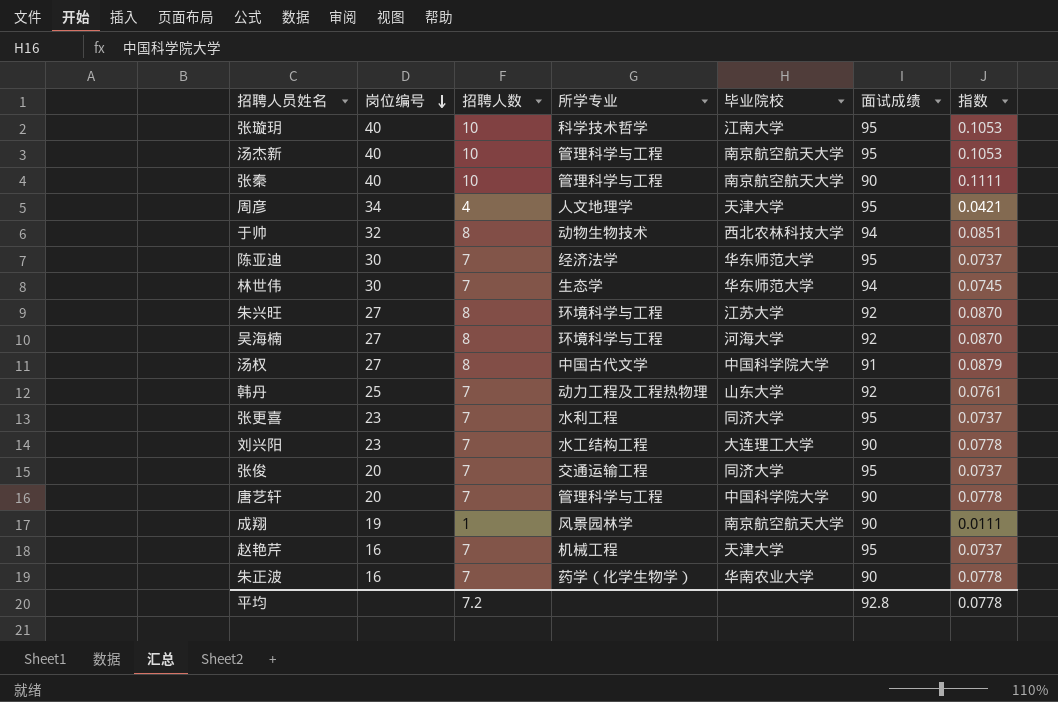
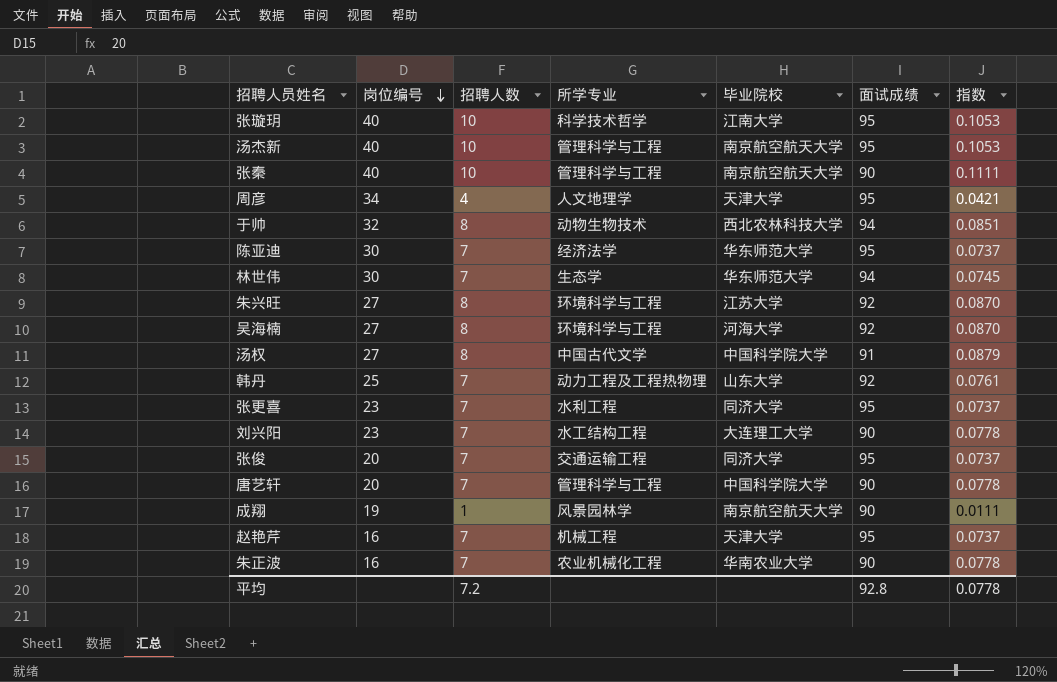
朱正波 | 所学专业: 药学（化学生物学） -> 农业机械化工程

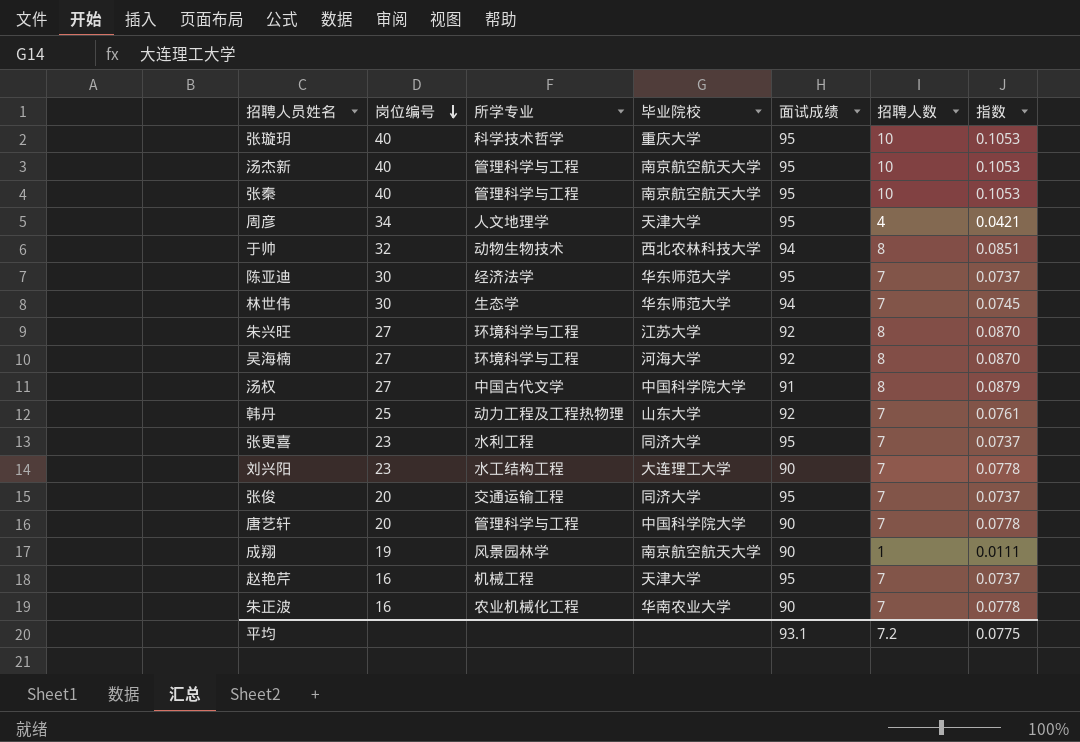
column 招聘人数 | position: 3 -> 6
张璇玥 | 毕业院校: 江南大学 -> 重庆大学
张秦 | 面试成绩: 90 -> 95
张秦 | 指数: 0.1111 -> 0.1053
平均 | 面试成绩: 92.8 -> 93.1
平均 | 指数: 0.0778 -> 0.0775

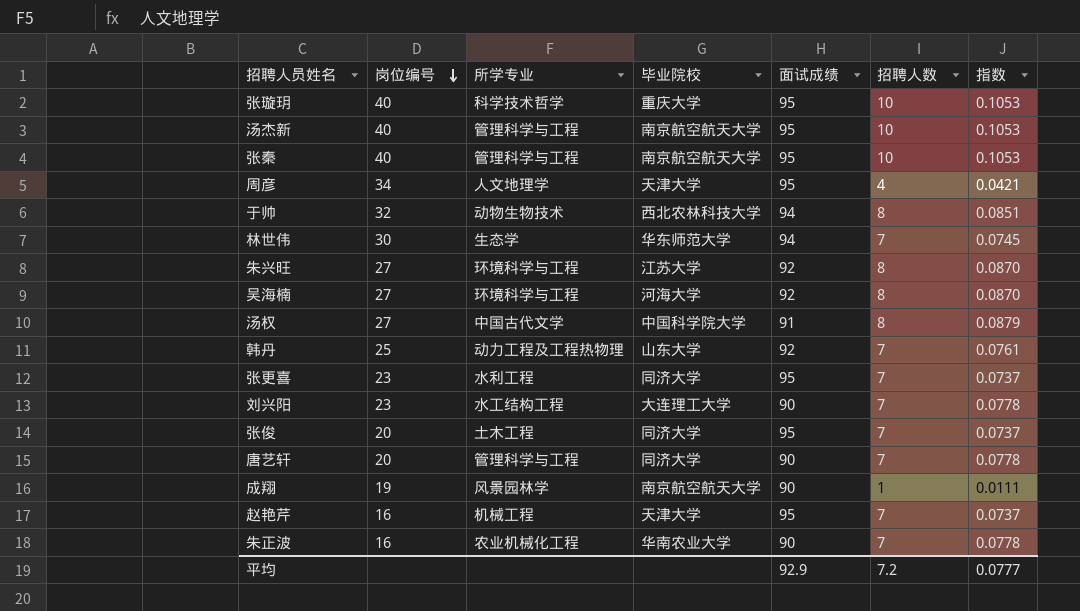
row 陈亚迪: 30 | 经济法学 | 华东师范大学 | 95 | 7 | 0.0737 -> none
张俊 | 所学专业: 交通运输工程 -> 土木工程
唐艺轩 | 毕业院校: 中国科学院大学 -> 同济大学
平均 | 面试成绩: 93.1 -> 92.9
平均 | 指数: 0.0775 -> 0.0777

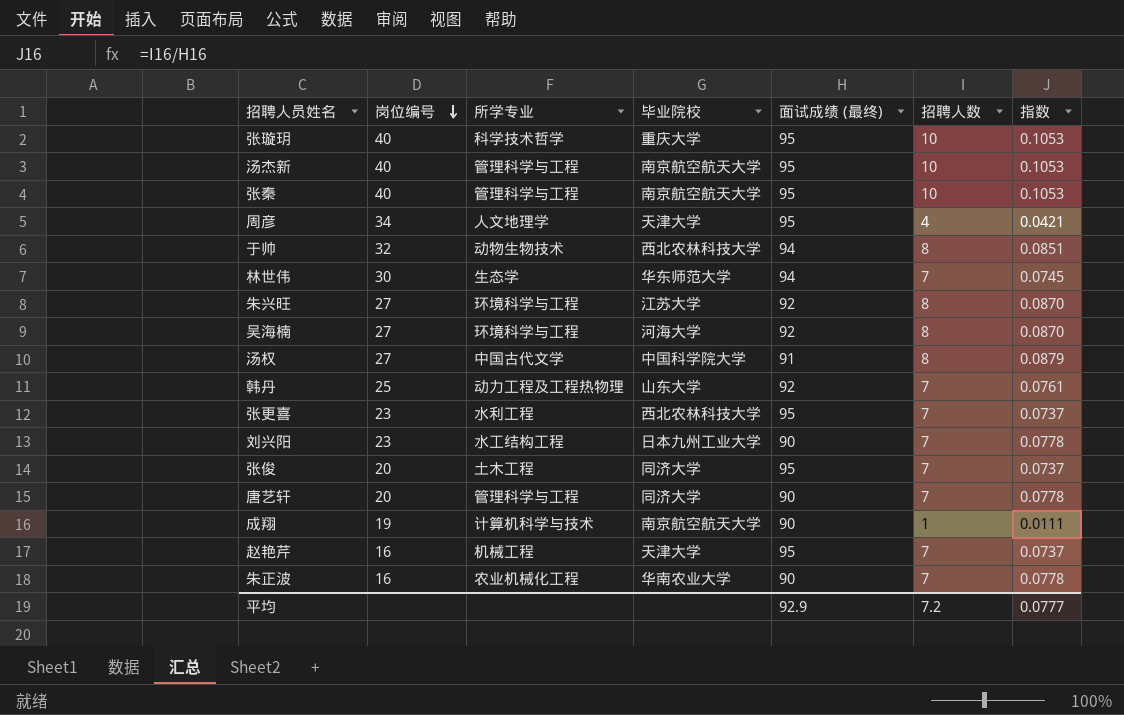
column name: 面试成绩 -> 面试成绩 (最终)
张更喜 | 毕业院校: 同济大学 -> 西北农林科技大学
刘兴阳 | 毕业院校: 大连理工大学 -> 日本九州工业大学
成翔 | 所学专业: 风景园林学 -> 计算机科学与技术

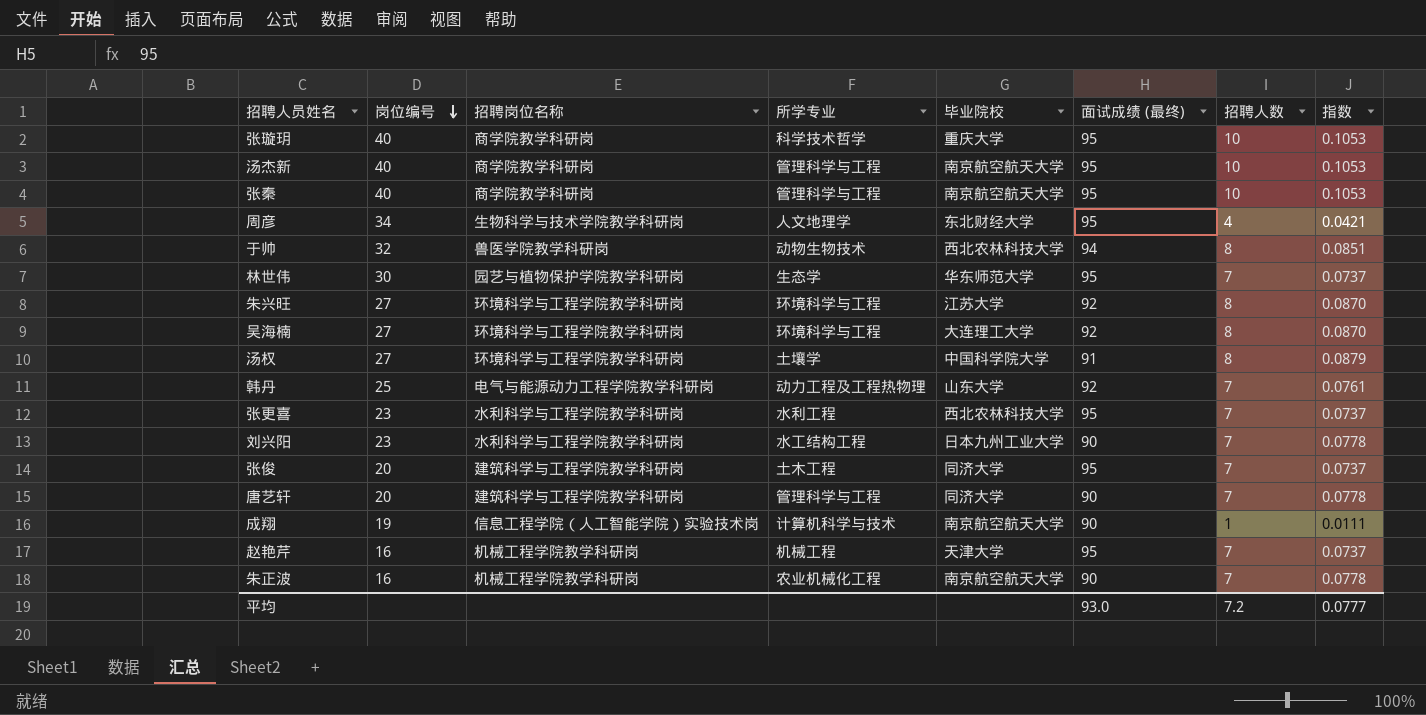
column 招聘岗位名称 | position: none -> 3
周彦 | 毕业院校: 天津大学 -> 东北财经大学
林世伟 | 面试成绩 (最终): 94 -> 95
林世伟 | 指数: 0.0745 -> 0.0737
吴海楠 | 毕业院校: 河海大学 -> 大连理工大学
汤权 | 所学专业: 中国古代文学 -> 土壤学
朱正波 | 毕业院校: 华南农业大学 -> 南京航空航天大学
平均 | 面试成绩 (最终): 92.9 -> 93.0

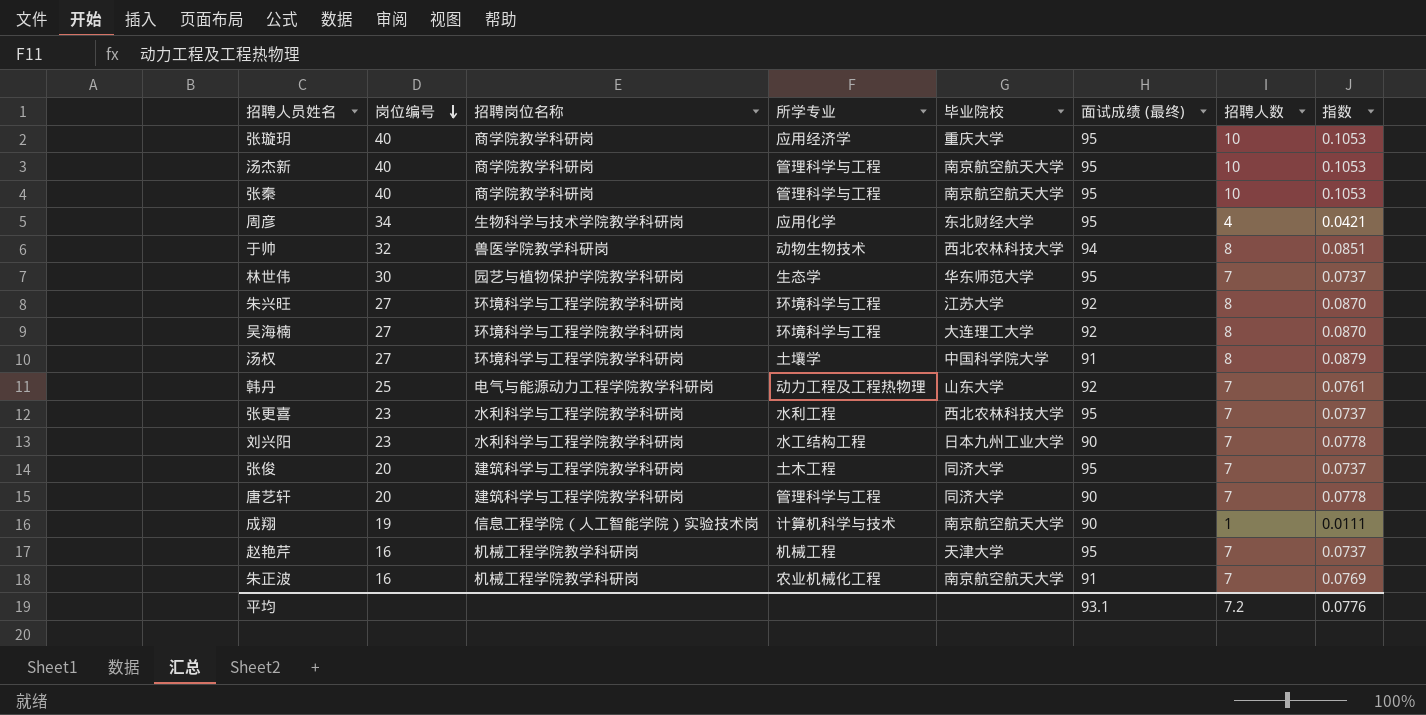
张璇玥 | 所学专业: 科学技术哲学 -> 应用经济学
周彦 | 所学专业: 人文地理学 -> 应用化学
朱正波 | 面试成绩 (最终): 90 -> 91
朱正波 | 指数: 0.0778 -> 0.0769
平均 | 面试成绩 (最终): 93.0 -> 93.1
平均 | 指数: 0.0777 -> 0.0776

